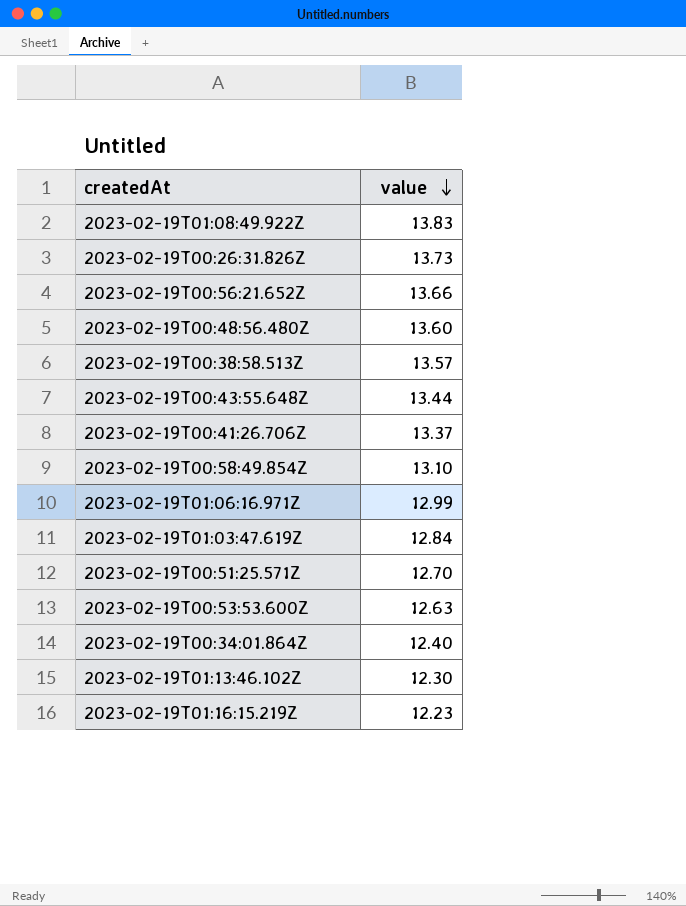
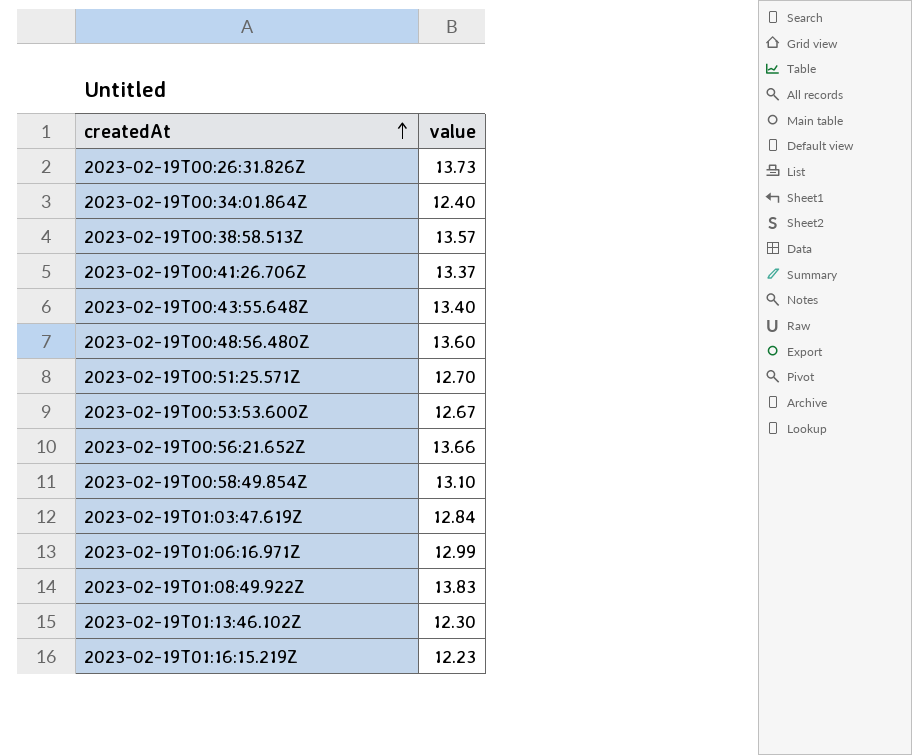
row order: value descending -> createdAt ascending
2023-02-19T00:43:55.648Z | value: 13.44 -> 13.40
2023-02-19T00:53:53.600Z | value: 12.63 -> 12.67

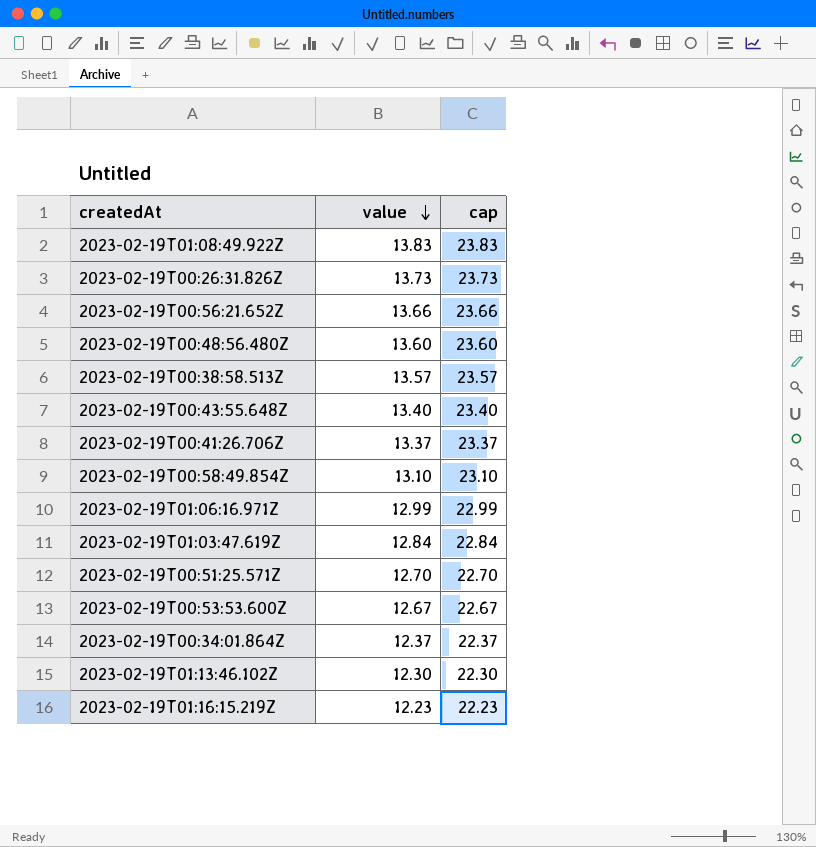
row order: createdAt ascending -> value descending
column cap | formula: none -> [value] + 10
2023-02-19T00:34:01.864Z | value: 12.40 -> 12.37

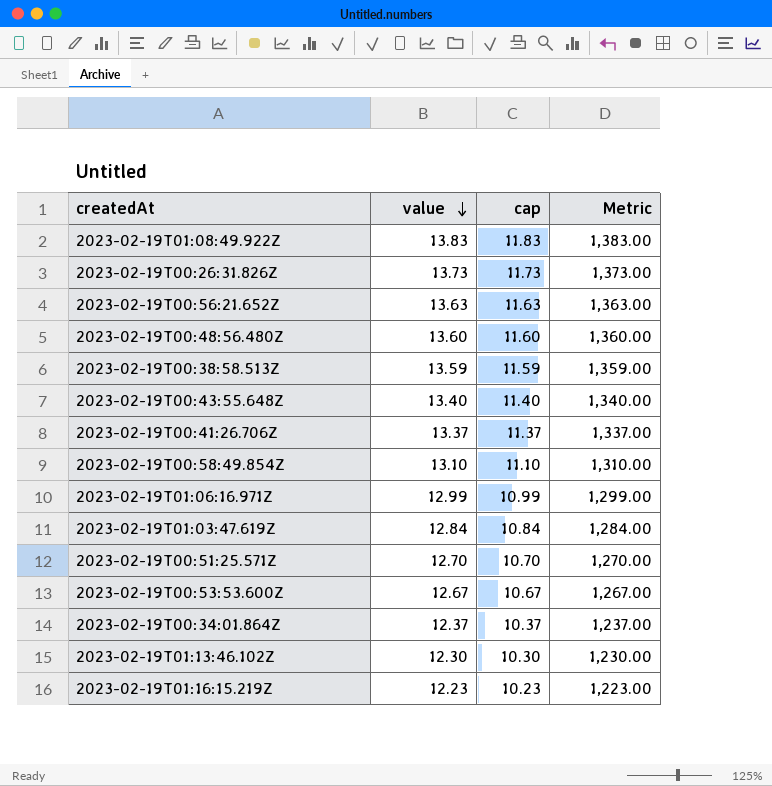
column cap | formula: [value] + 10 -> [value] - 2
column Metric | formula: none -> [value] * 100
2023-02-19T00:56:21.652Z | value: 13.66 -> 13.63
2023-02-19T00:38:58.513Z | value: 13.57 -> 13.59

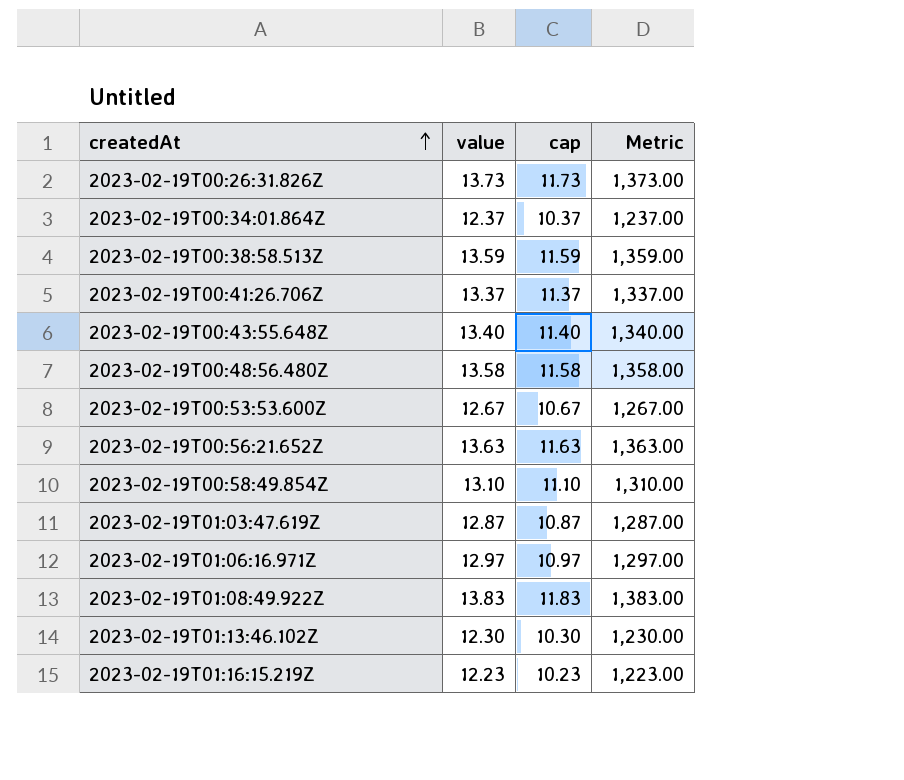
row order: value descending -> createdAt ascending
row 2023-02-19T00:51:25.571Z: 12.70 | 10.70 | 1,270.00 -> none
2023-02-19T00:48:56.480Z | value: 13.60 -> 13.58
2023-02-19T00:48:56.480Z | cap: 11.60 -> 11.58
2023-02-19T00:48:56.480Z | Metric: 1,360.00 -> 1,358.00
2023-02-19T01:03:47.619Z | value: 12.84 -> 12.87
2023-02-19T01:03:47.619Z | cap: 10.84 -> 10.87
2023-02-19T01:03:47.619Z | Metric: 1,284.00 -> 1,287.00
2023-02-19T01:06:16.971Z | value: 12.99 -> 12.97
2023-02-19T01:06:16.971Z | cap: 10.99 -> 10.97
2023-02-19T01:06:16.971Z | Metric: 1,299.00 -> 1,297.00

